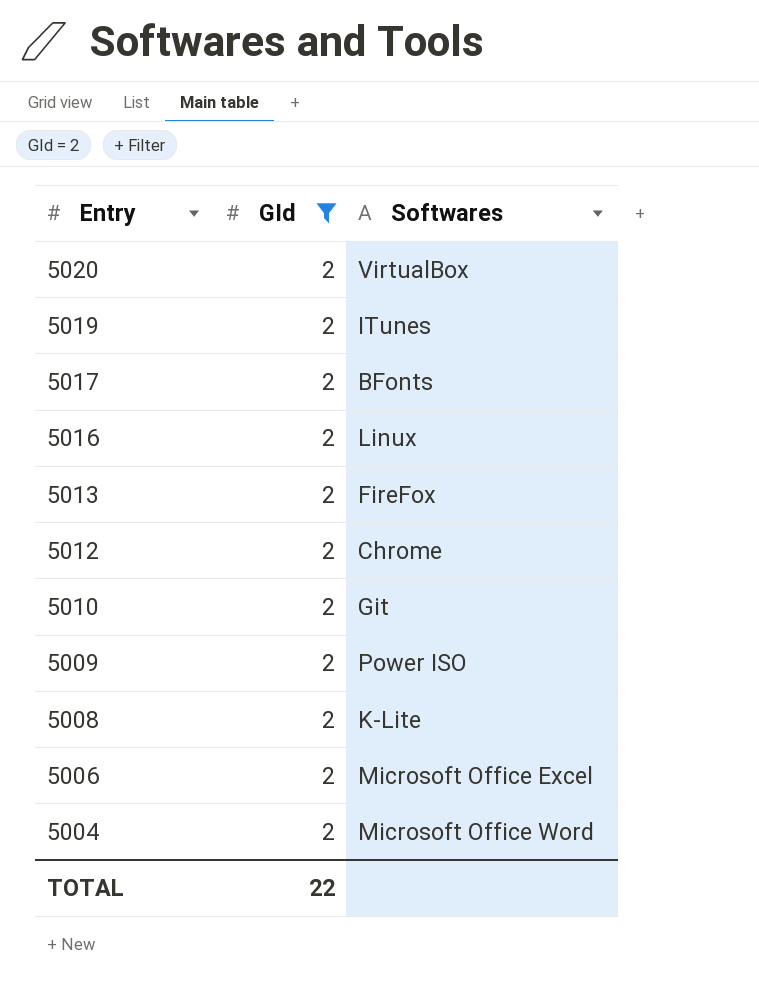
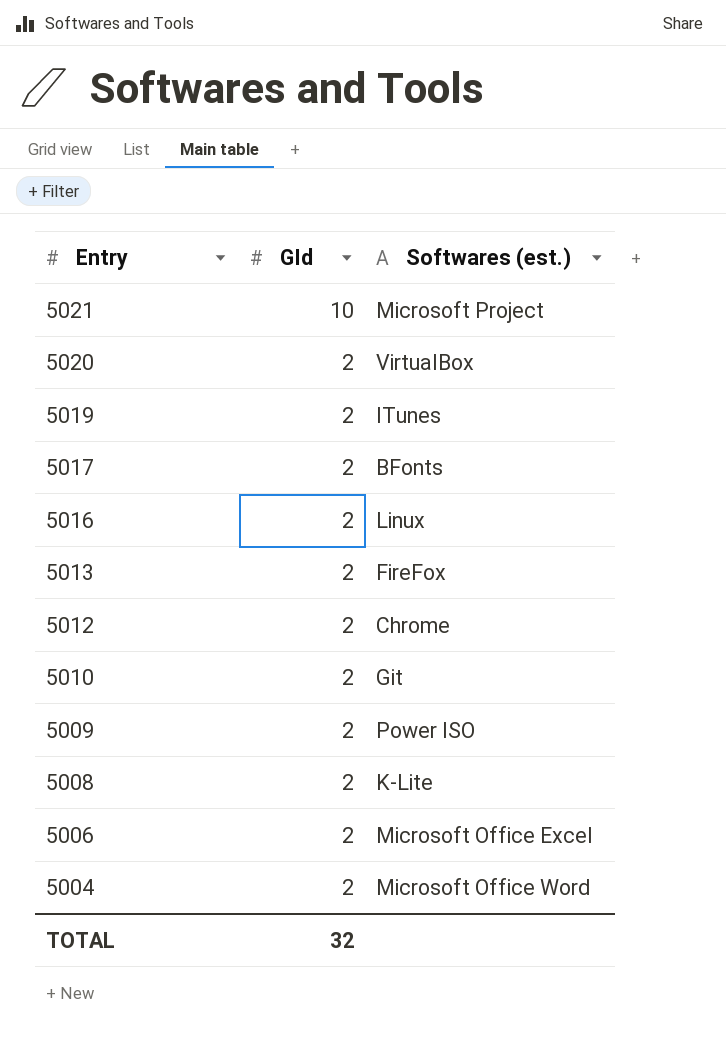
filter: GId = 2 -> none
column name: Softwares -> Softwares (est.)
TOTAL | GId: 22 -> 32

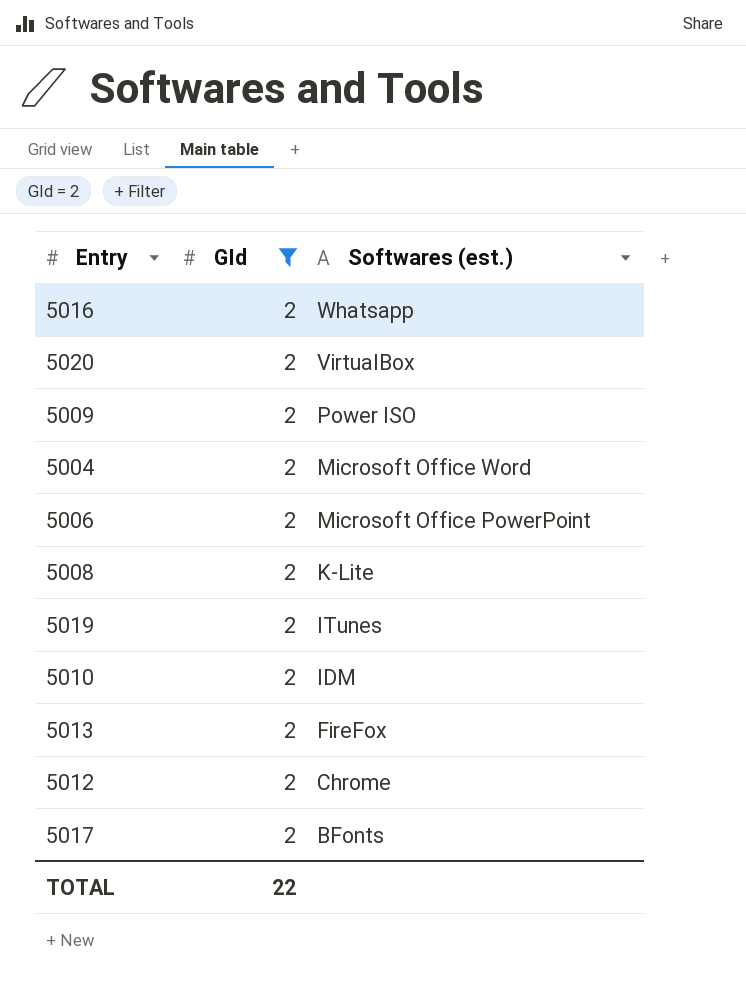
filter: none -> GId = 2
row order: Entry descending -> Softwares (est.) descending
5016 | Softwares (est.): Linux -> Whatsapp
5006 | Softwares (est.): Microsoft Office Excel -> Microsoft Office PowerPoint
5010 | Softwares (est.): Git -> IDM
TOTAL | GId: 32 -> 22

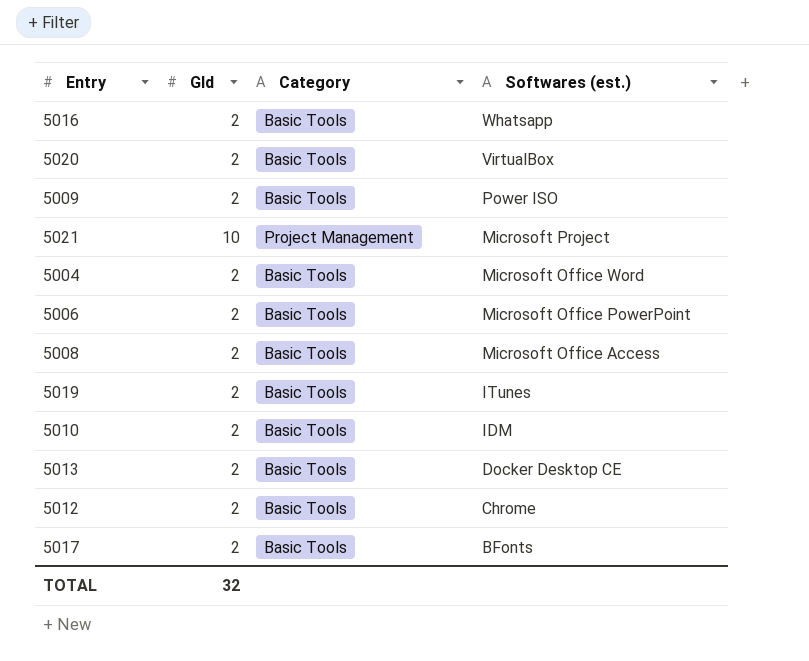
filter: GId = 2 -> none
column Category | position: none -> 3
5008 | Softwares (est.): K-Lite -> Microsoft Office Access
5013 | Softwares (est.): FireFox -> Docker Desktop CE
TOTAL | GId: 22 -> 32

